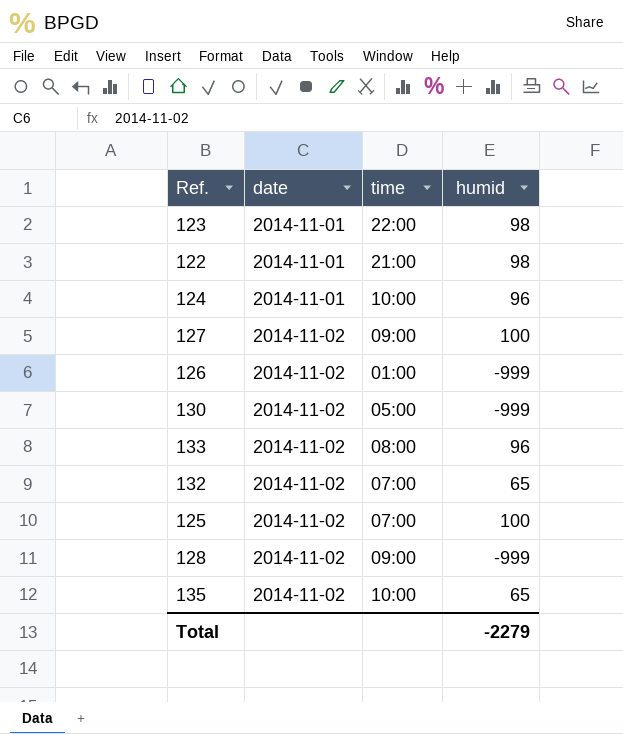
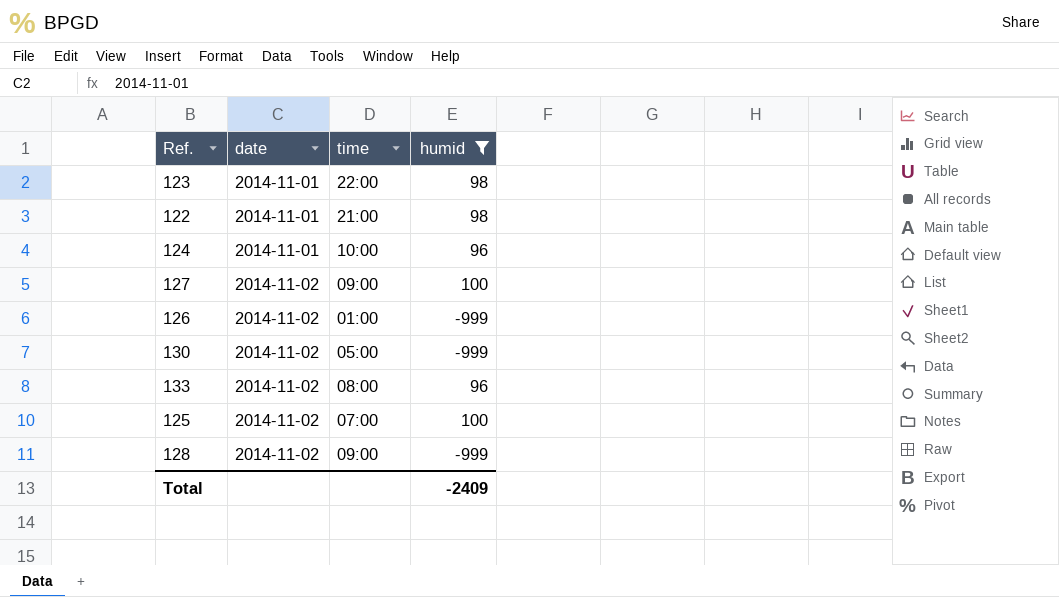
filter: none -> humid != 65
Total | humid: -2279 -> -2409

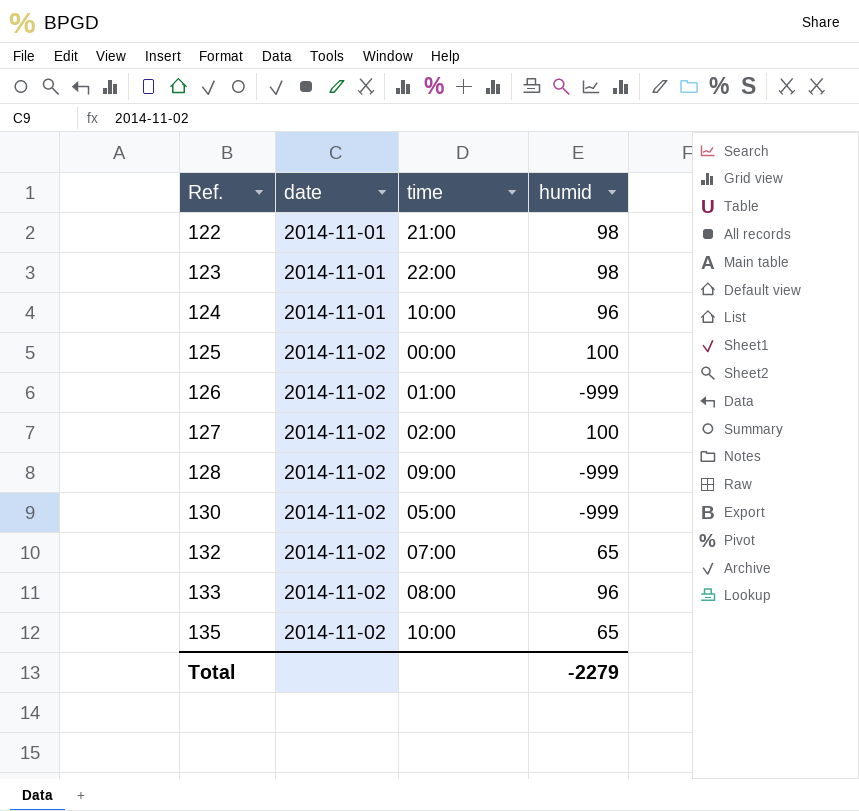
filter: humid != 65 -> none
row order: date ascending -> Ref. ascending
125 | time: 07:00 -> 00:00
127 | time: 09:00 -> 02:00
Total | humid: -2409 -> -2279

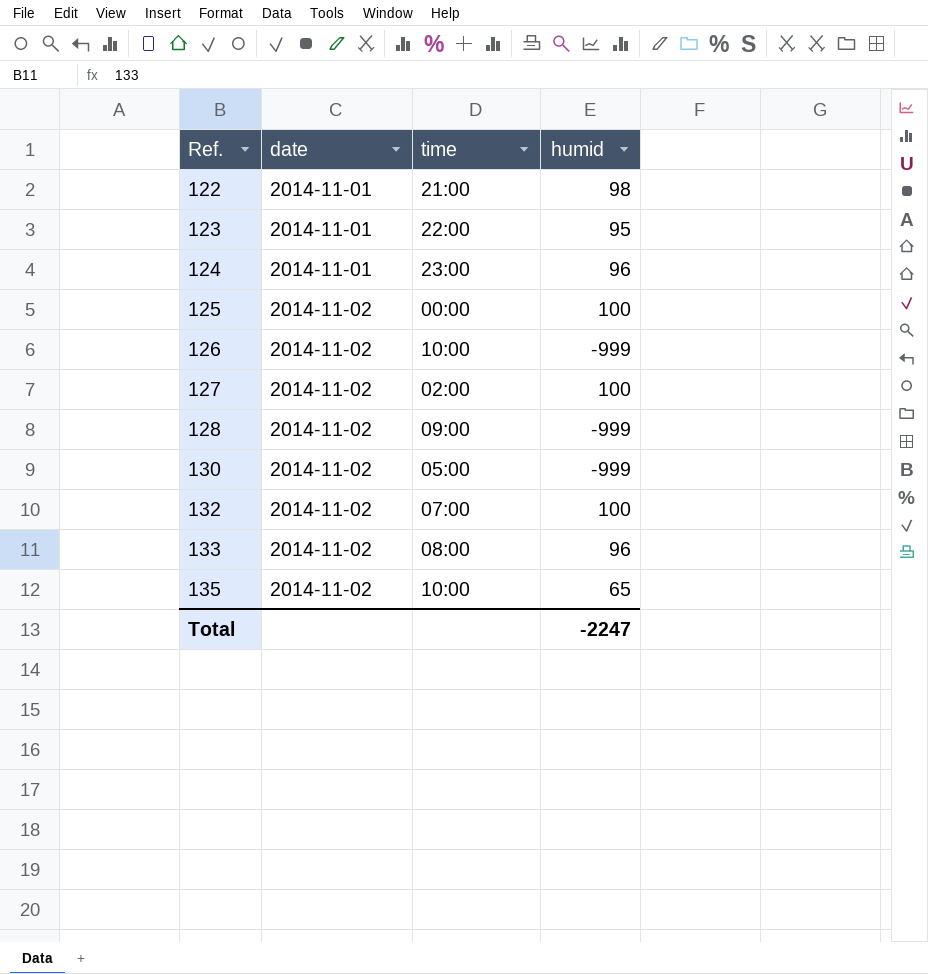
123 | humid: 98 -> 95
124 | time: 10:00 -> 23:00
126 | time: 01:00 -> 10:00
132 | humid: 65 -> 100
Total | humid: -2279 -> -2247

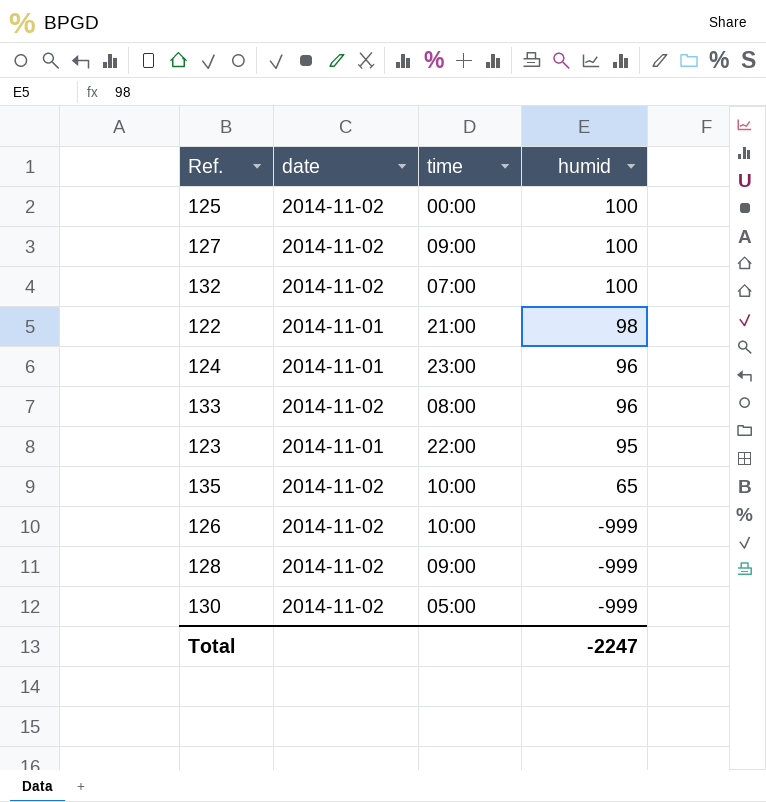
row order: Ref. ascending -> humid descending
127 | time: 02:00 -> 09:00

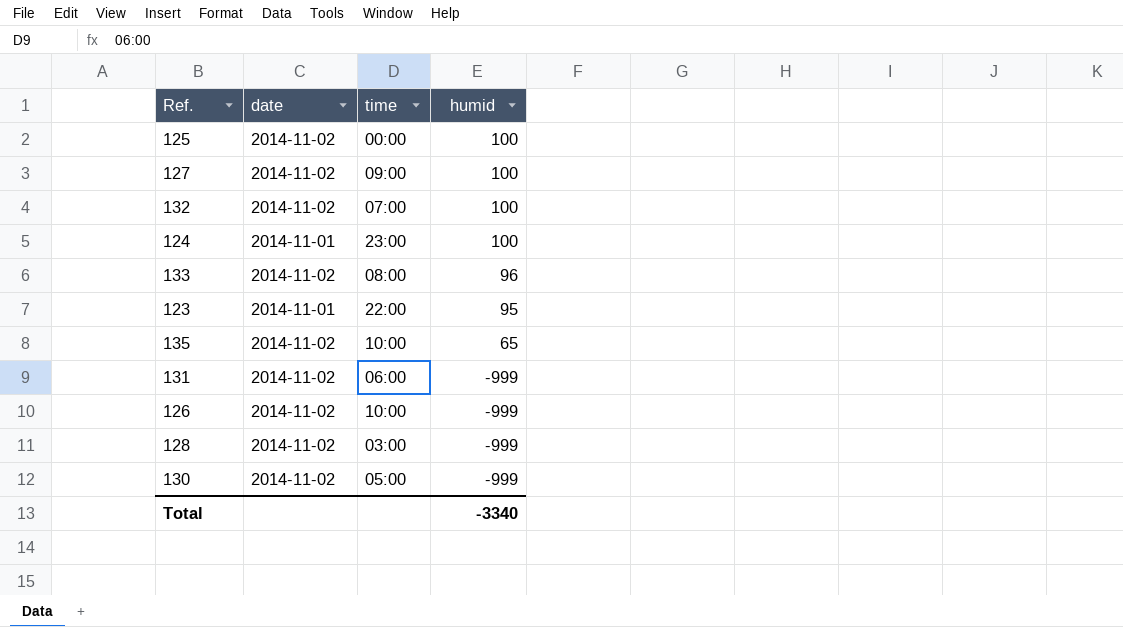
row 122: 2014-11-01 | 21:00 | 98 -> none
124 | humid: 96 -> 100
row 131: none -> 2014-11-02 | 06:00 | -999
128 | time: 09:00 -> 03:00
Total | humid: -2247 -> -3340

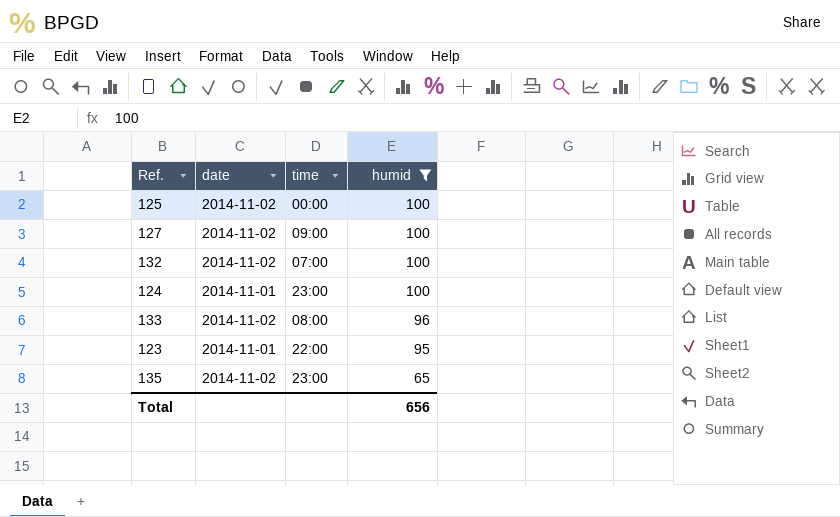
filter: none -> humid != -999
135 | time: 10:00 -> 23:00
Total | humid: -3340 -> 656

